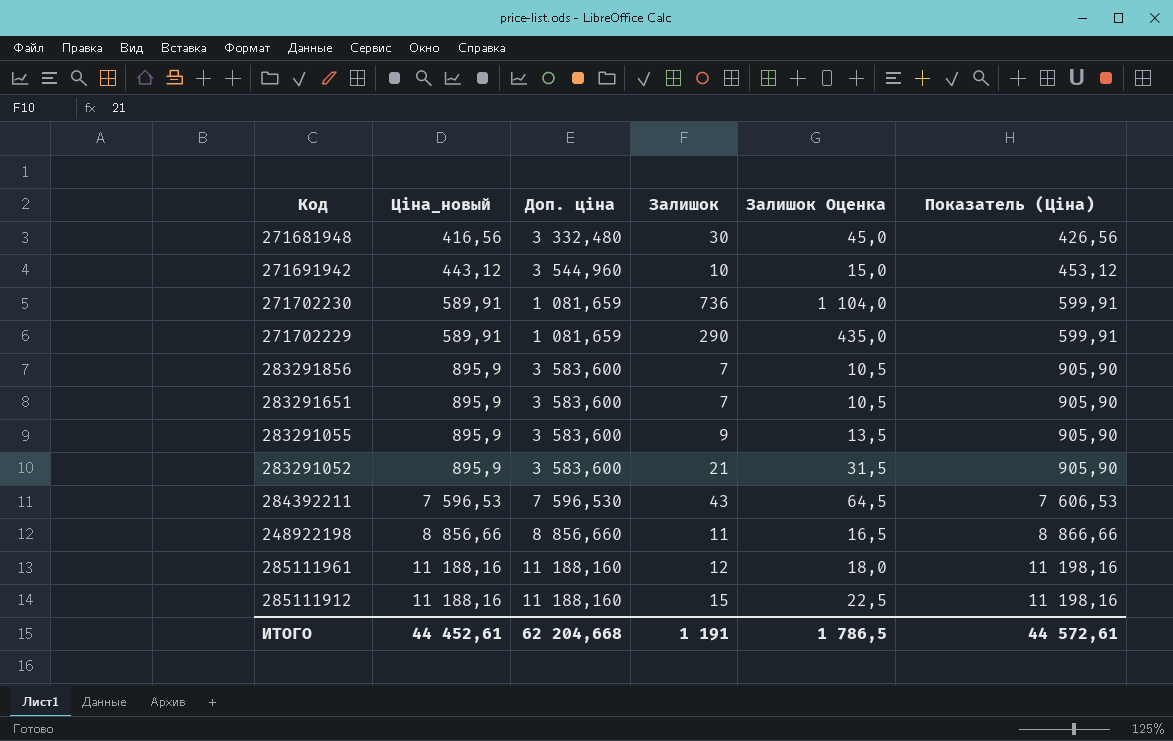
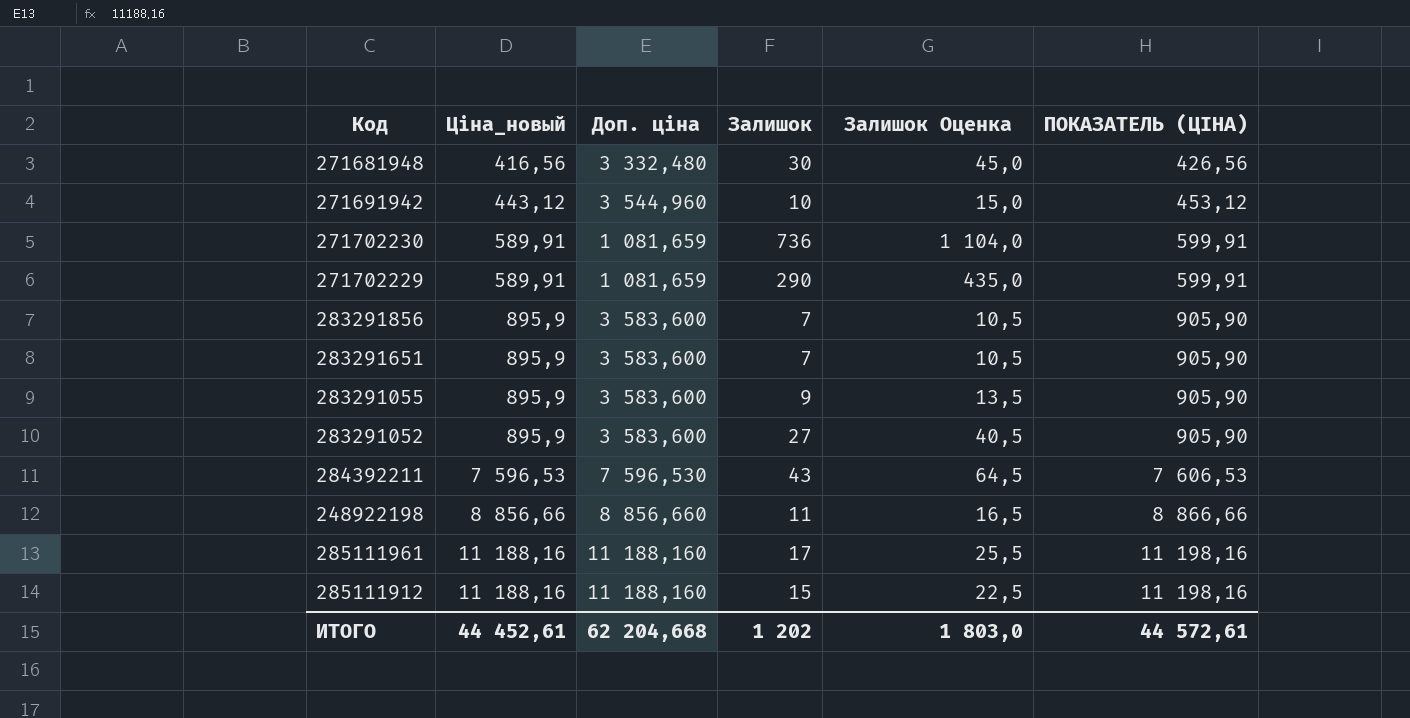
column name: Показатель (Ціна) -> ПОКАЗАТЕЛЬ (ЦІНА)
283291052 | Залишок: 21 -> 27
283291052 | Залишок Оценка: 31,5 -> 40,5
285111961 | Залишок: 12 -> 17
285111961 | Залишок Оценка: 18,0 -> 25,5
ИТОГО | Залишок: 1 191 -> 1 202
ИТОГО | Залишок Оценка: 1 786,5 -> 1 803,0

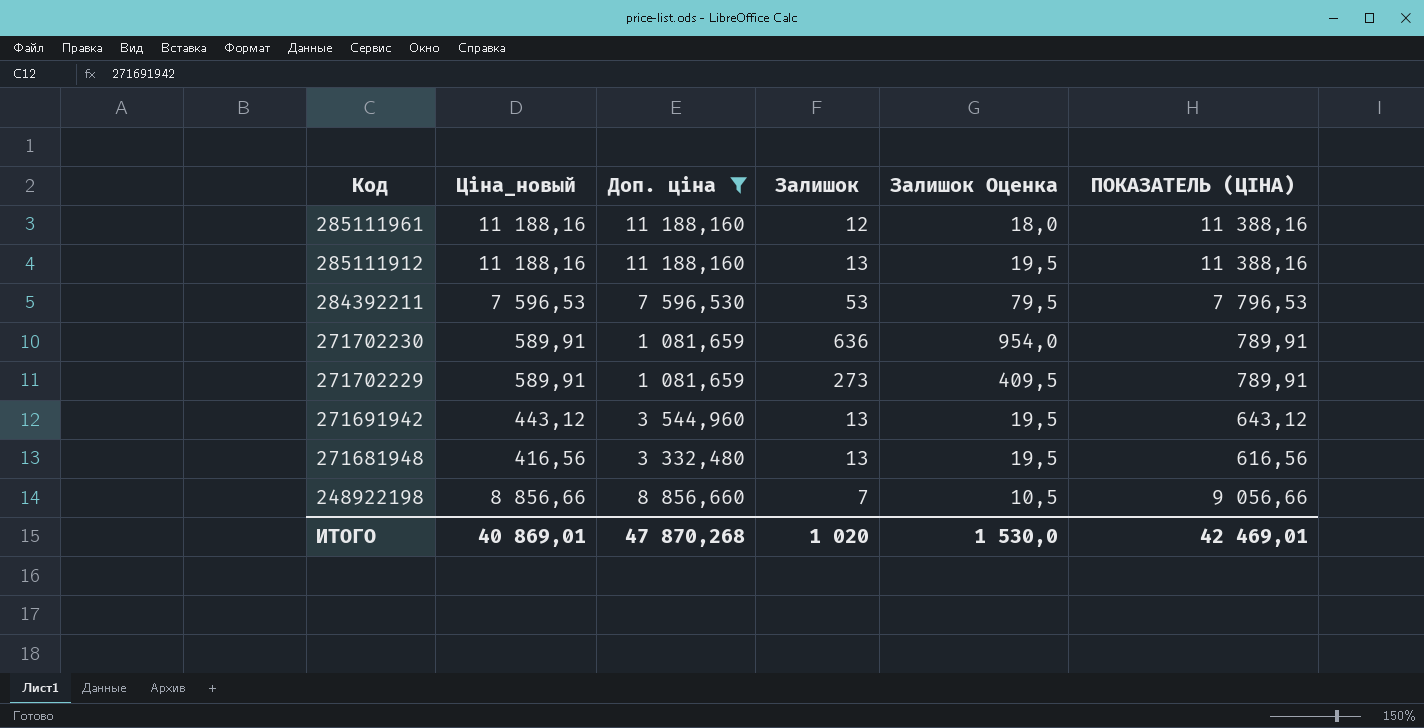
filter: none -> Доп. ціна != 3 583,600
row order: Ціна_новый ascending -> Код descending
column ПОКАЗАТЕЛЬ (ЦІНА) | formula: [Ціна_новый] + 10 -> [Ціна_новый] + 200
285111961 | Залишок: 17 -> 12
285111961 | Залишок Оценка: 25,5 -> 18,0
285111912 | Залишок: 15 -> 13
285111912 | Залишок Оценка: 22,5 -> 19,5
284392211 | Залишок: 43 -> 53
284392211 | Залишок Оценка: 64,5 -> 79,5
271702230 | Залишок: 736 -> 636
271702230 | Залишок Оценка: 1 104,0 -> 954,0
271702229 | Залишок: 290 -> 273
271702229 | Залишок Оценка: 435,0 -> 409,5
271691942 | Залишок: 10 -> 13
271691942 | Залишок Оценка: 15,0 -> 19,5
271681948 | Залишок: 30 -> 13
271681948 | Залишок Оценка: 45,0 -> 19,5
248922198 | Залишок: 11 -> 7
248922198 | Залишок Оценка: 16,5 -> 10,5
ИТОГО | Ціна_новый: 44 452,61 -> 40 869,01
ИТОГО | Доп. ціна: 62 204,668 -> 47 870,268
ИТОГО | Залишок: 1 202 -> 1 020
ИТОГО | Залишок Оценка: 1 803,0 -> 1 530,0
ИТОГО | ПОКАЗАТЕЛЬ (ЦІНА): 44 572,61 -> 42 469,01

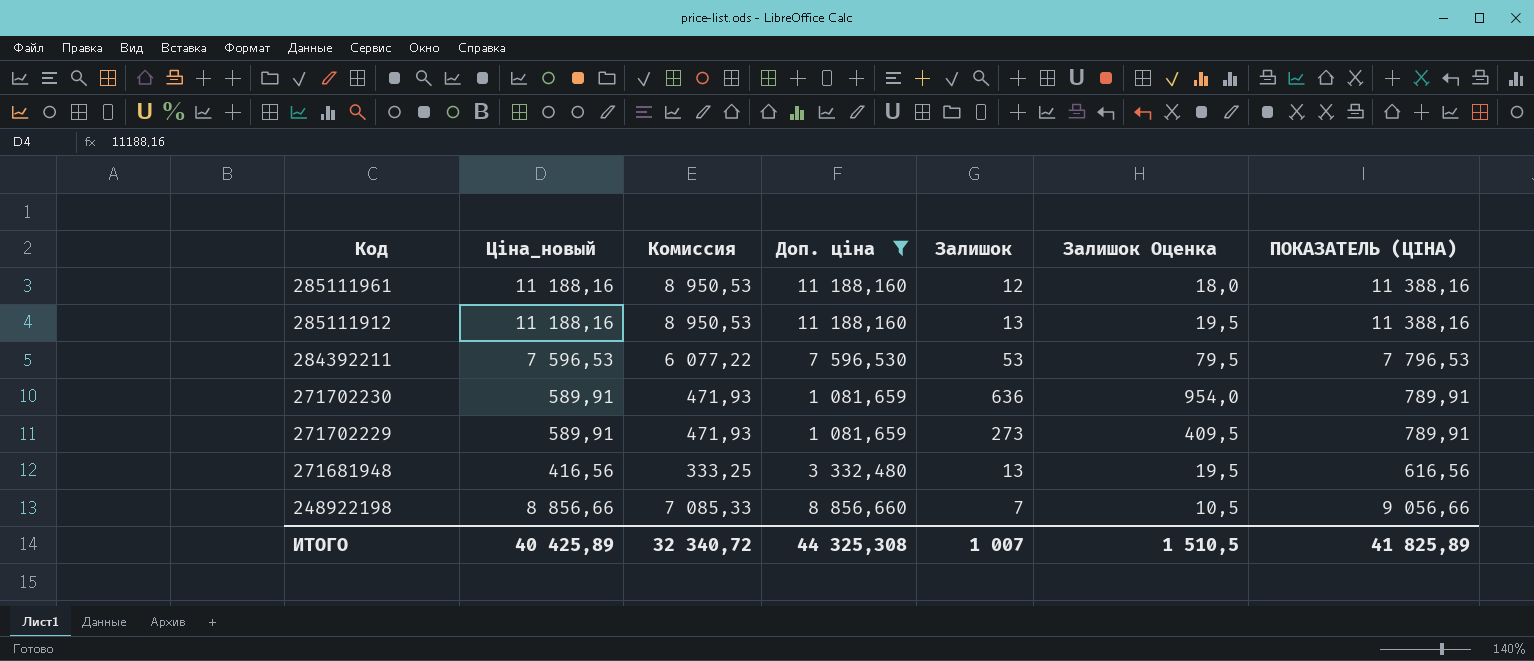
column Комиссия | formula: none -> [Ціна_новый] * 0,8
row 271691942: 443,12 | 3 544,960 | 13 | 19,5 | 643,12 -> none
ИТОГО | Ціна_новый: 40 869,01 -> 40 425,89
ИТОГО | Доп. ціна: 47 870,268 -> 44 325,308
ИТОГО | Залишок: 1 020 -> 1 007
ИТОГО | Залишок Оценка: 1 530,0 -> 1 510,5
ИТОГО | ПОКАЗАТЕЛЬ (ЦІНА): 42 469,01 -> 41 825,89

